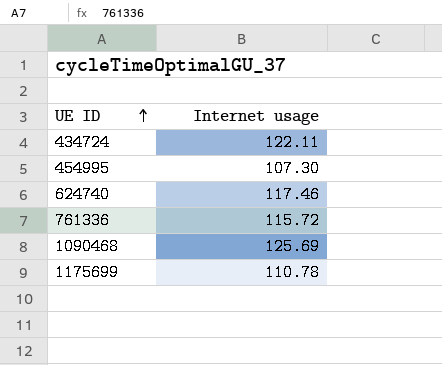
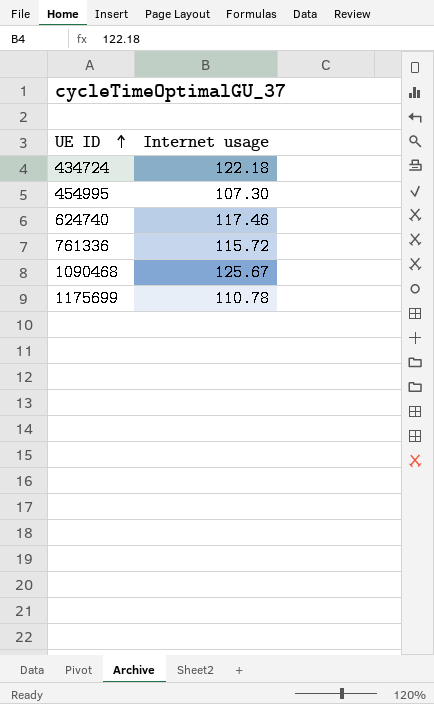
434724 | Internet usage: 122.11 -> 122.18
1090468 | Internet usage: 125.69 -> 125.67

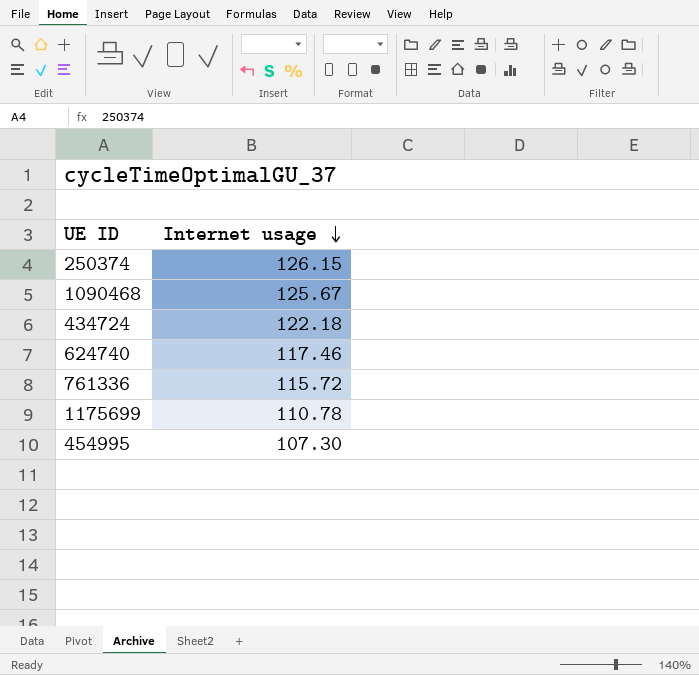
row order: UE ID ascending -> Internet usage descending
row 250374: none -> 126.15

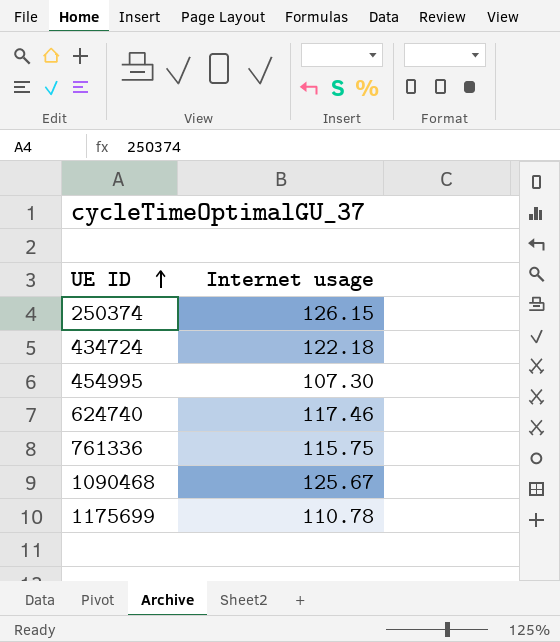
row order: Internet usage descending -> UE ID ascending
761336 | Internet usage: 115.72 -> 115.75

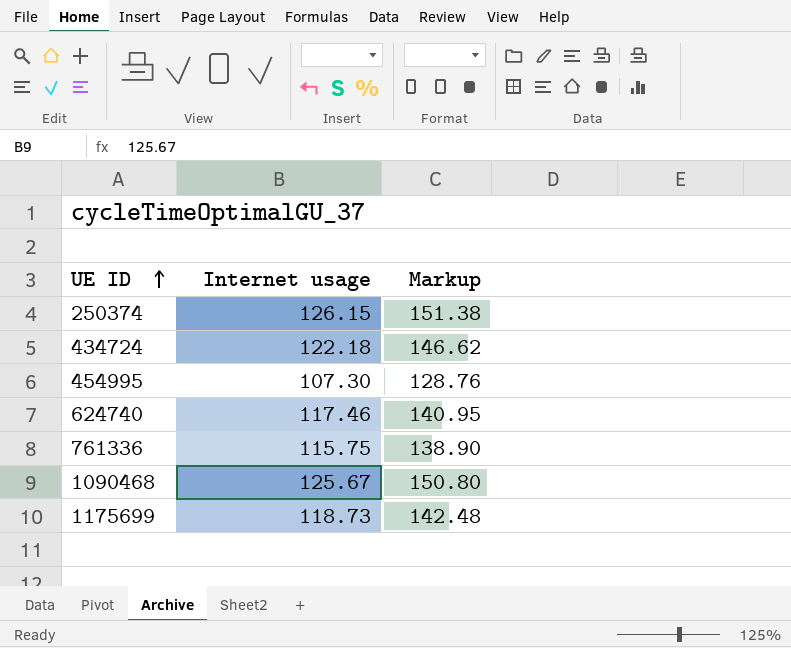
column Markup | formula: none -> [Internet usage] * 1.2
1175699 | Internet usage: 110.78 -> 118.73

